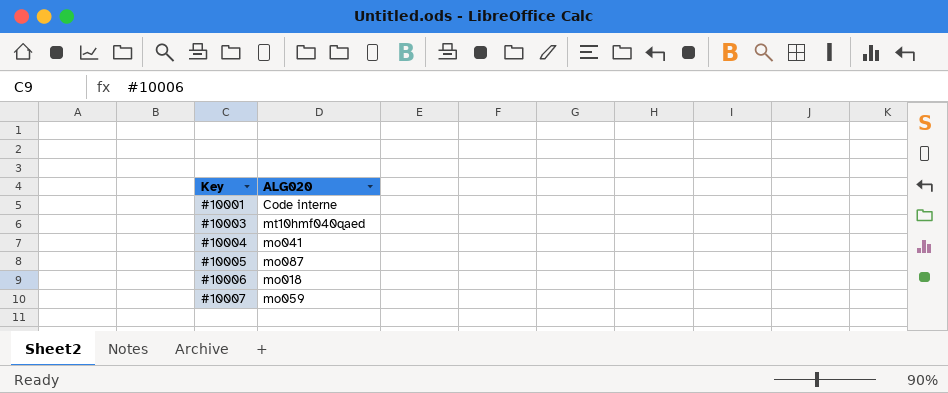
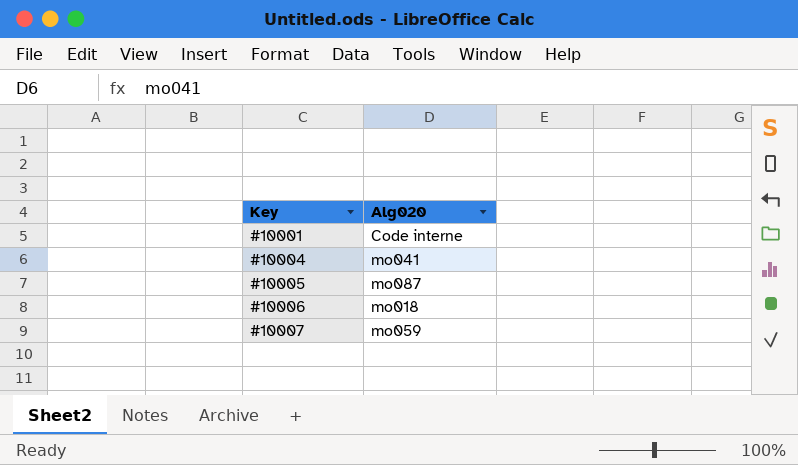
column name: ALG020 -> Alg020
row #10003: mt10hmf040qaed -> none

